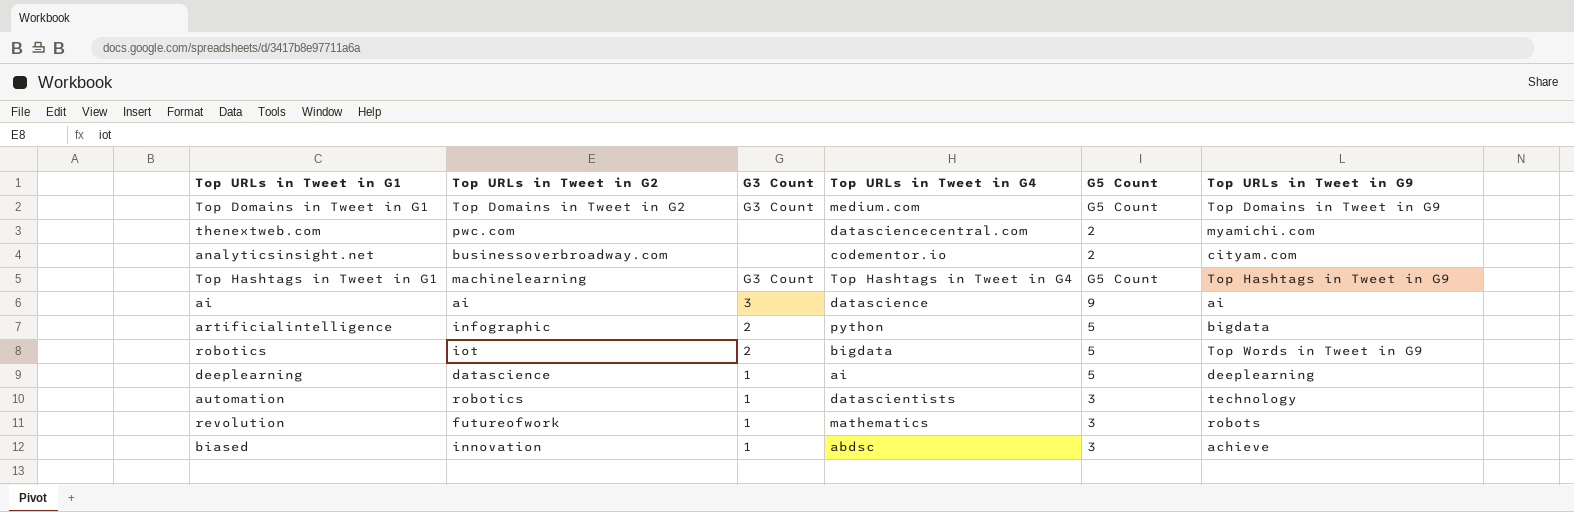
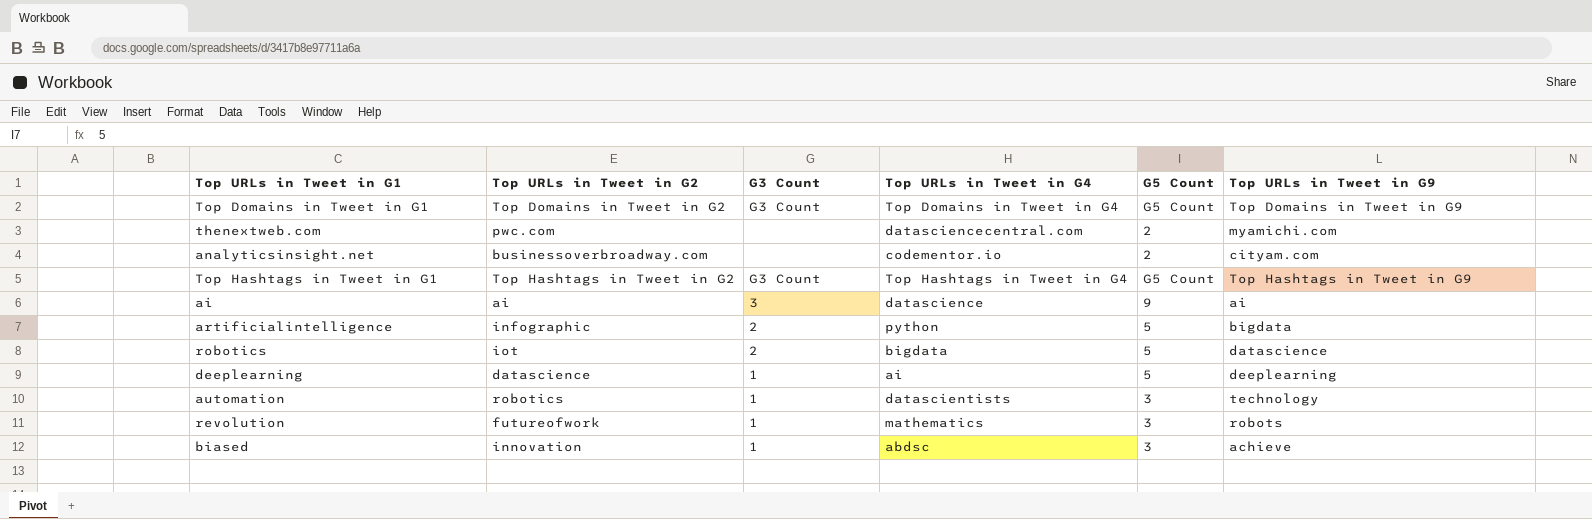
Top Domains in Tweet in G1 | Top URLs in Tweet in G4: medium.com -> Top Domains in Tweet in G4
Top Hashtags in Tweet in G1 | Top URLs in Tweet in G2: machinelearning -> Top Hashtags in Tweet in G2
robotics | Top URLs in Tweet in G9: Top Words in Tweet in G9 -> datascience

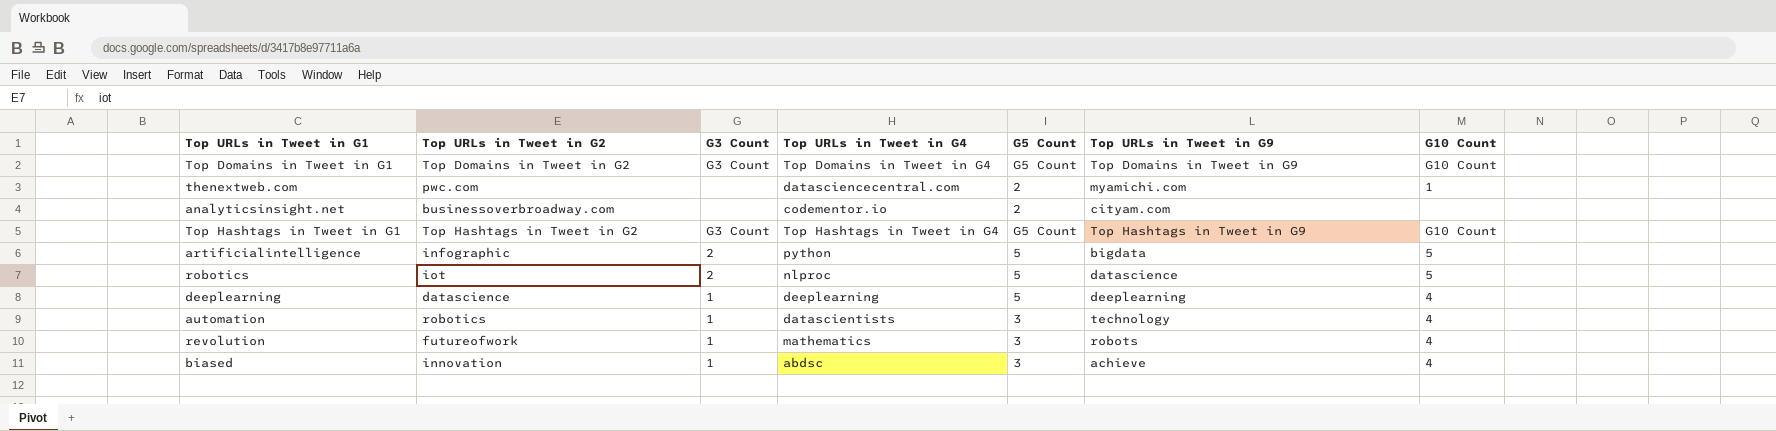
column G10 Count | position: none -> 7
row ai: ai | 3 | datascience | 9 | ai -> none
robotics | Top URLs in Tweet in G4: bigdata -> nlproc
deeplearning | Top URLs in Tweet in G4: ai -> deeplearning

